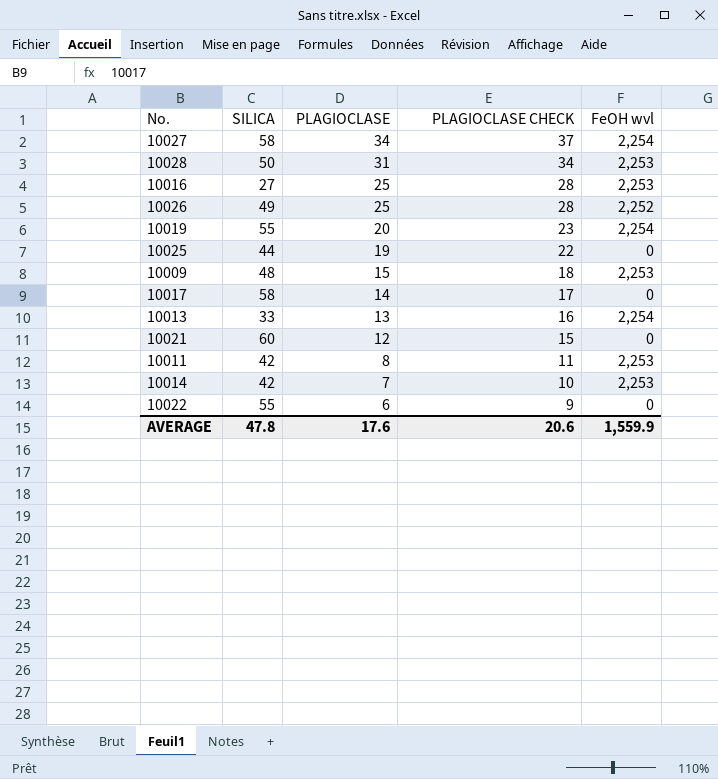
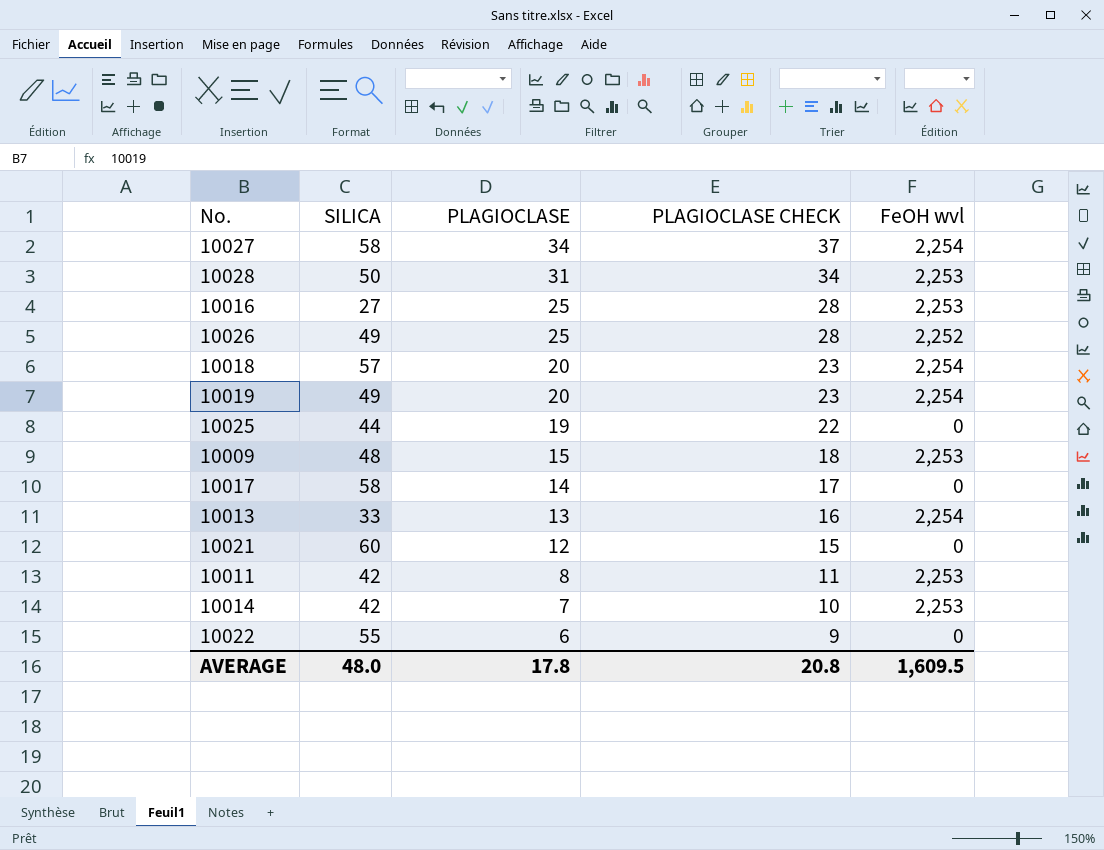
row 10018: none -> 57 | 20 | 23 | 2,254
10019 | SILICA: 55 -> 49
AVERAGE | SILICA: 47.8 -> 48.0
AVERAGE | PLAGIOCLASE: 17.6 -> 17.8
AVERAGE | PLAGIOCLASE CHECK: 20.6 -> 20.8
AVERAGE | FeOH wvl: 1,559.9 -> 1,609.5

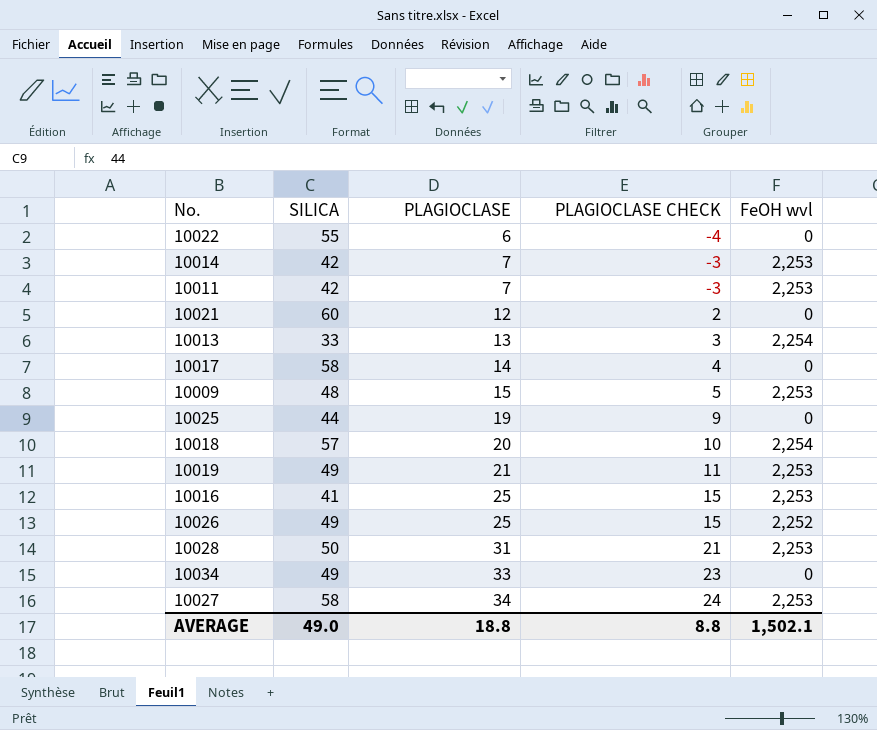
row order: PLAGIOCLASE descending -> PLAGIOCLASE ascending
column PLAGIOCLASE CHECK | formula: [PLAGIOCLASE] + 3 -> [PLAGIOCLASE] - 10
10011 | PLAGIOCLASE: 8 -> 7
10019 | PLAGIOCLASE: 20 -> 21
10019 | FeOH wvl: 2,254 -> 2,253
10016 | SILICA: 27 -> 41
row 10034: none -> 49 | 33 | 23 | 0
10027 | FeOH wvl: 2,254 -> 2,253
AVERAGE | SILICA: 48.0 -> 49.0
AVERAGE | PLAGIOCLASE: 17.8 -> 18.8
AVERAGE | PLAGIOCLASE CHECK: 20.8 -> 8.8
AVERAGE | FeOH wvl: 1,609.5 -> 1,502.1

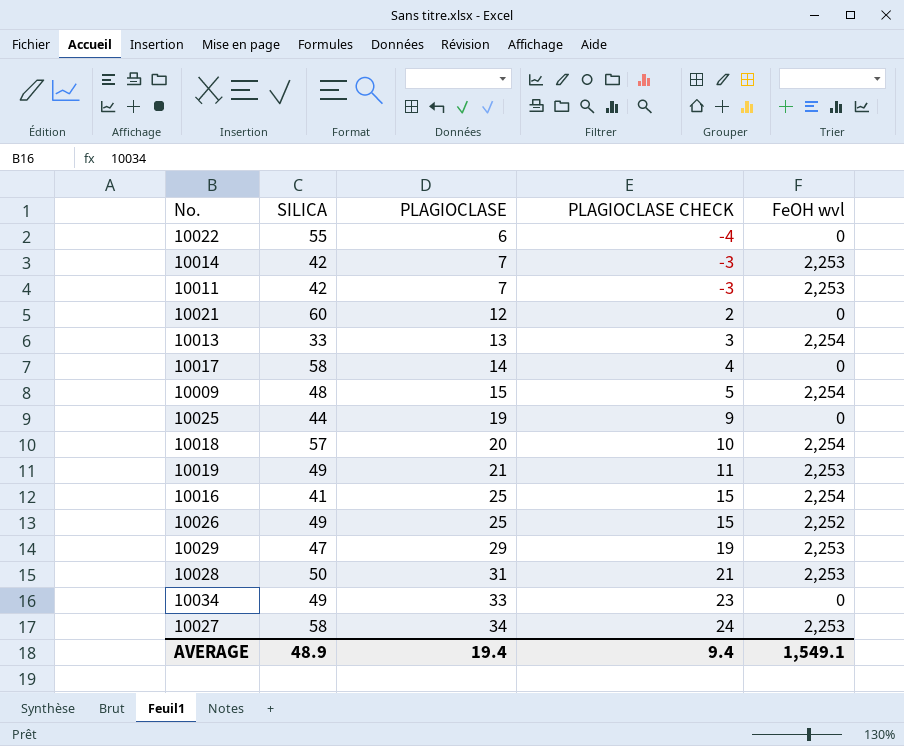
10009 | FeOH wvl: 2,253 -> 2,254
10016 | FeOH wvl: 2,253 -> 2,254
row 10029: none -> 47 | 29 | 19 | 2,253
AVERAGE | SILICA: 49.0 -> 48.9
AVERAGE | PLAGIOCLASE: 18.8 -> 19.4
AVERAGE | PLAGIOCLASE CHECK: 8.8 -> 9.4
AVERAGE | FeOH wvl: 1,502.1 -> 1,549.1

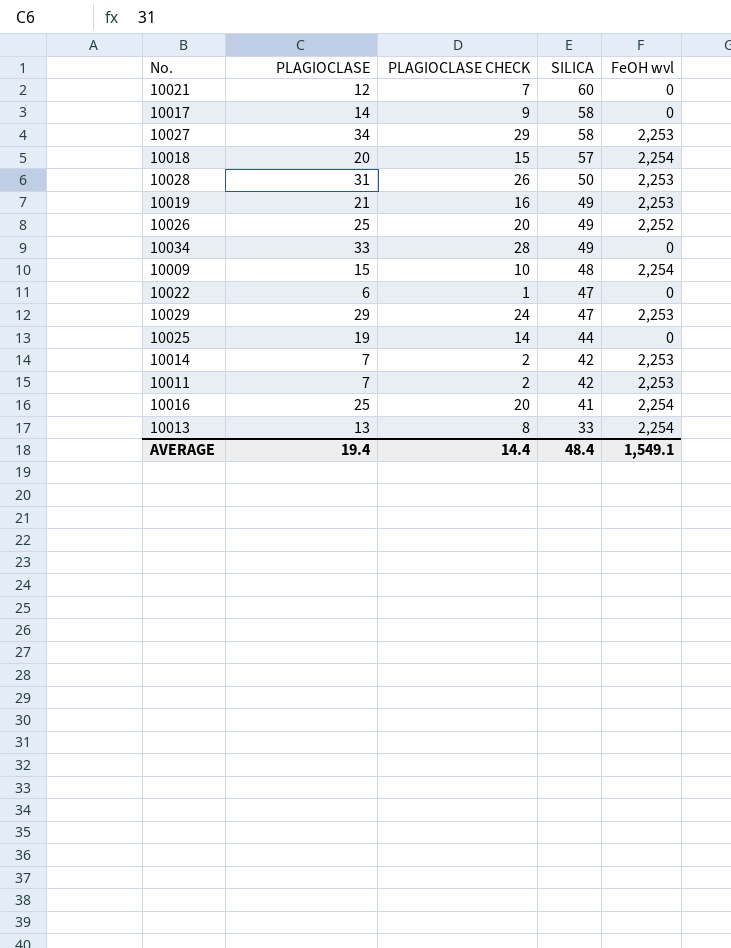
row order: PLAGIOCLASE ascending -> SILICA descending
column PLAGIOCLASE CHECK | formula: [PLAGIOCLASE] - 10 -> [PLAGIOCLASE] - 5
column SILICA | position: 2 -> 4
10022 | SILICA: 55 -> 47
AVERAGE | PLAGIOCLASE CHECK: 9.4 -> 14.4
AVERAGE | SILICA: 48.9 -> 48.4

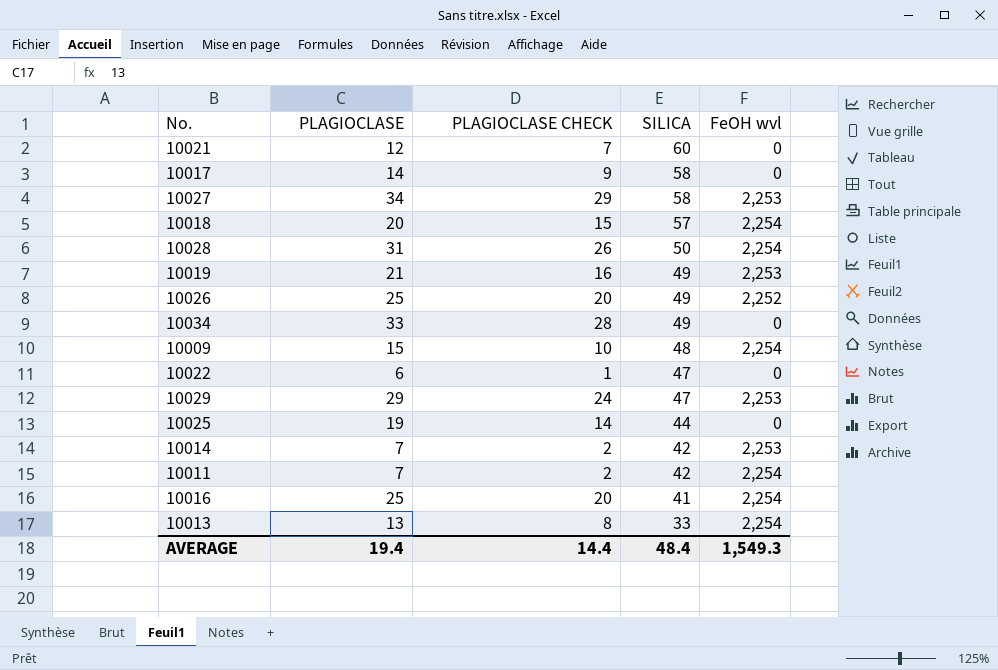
10028 | FeOH wvl: 2,253 -> 2,254
10011 | FeOH wvl: 2,253 -> 2,254
AVERAGE | FeOH wvl: 1,549.1 -> 1,549.3

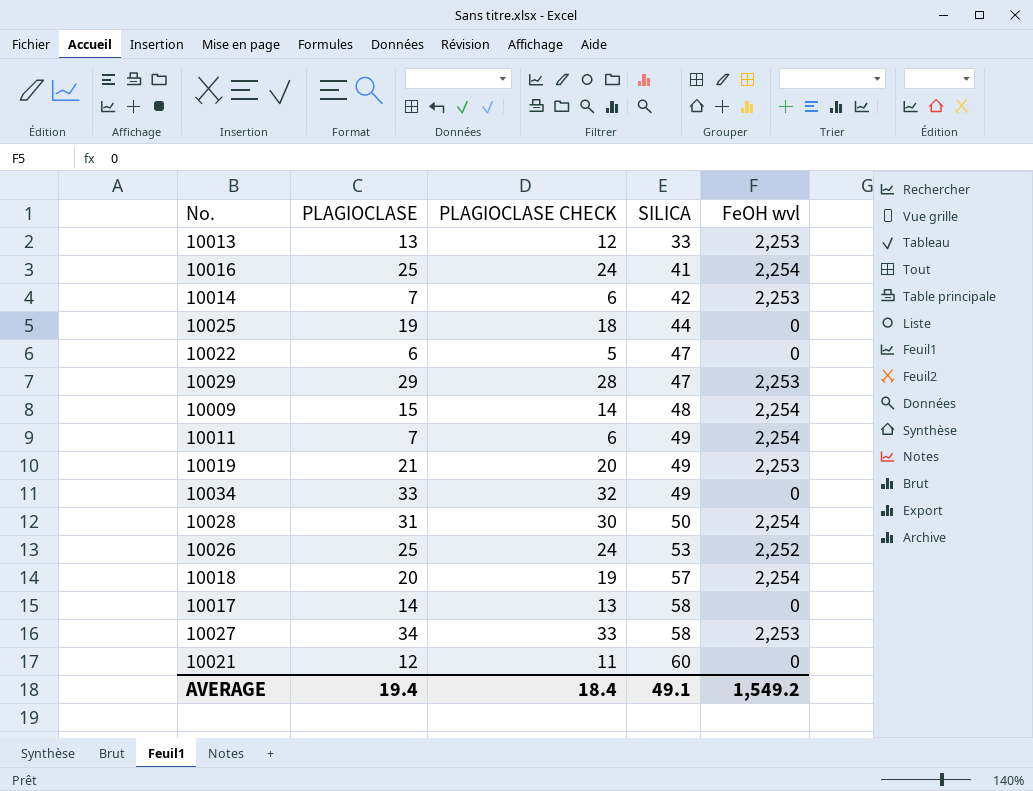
row order: SILICA descending -> SILICA ascending
column PLAGIOCLASE CHECK | formula: [PLAGIOCLASE] - 5 -> [PLAGIOCLASE] - 1
10013 | FeOH wvl: 2,254 -> 2,253
10011 | SILICA: 42 -> 49
10026 | SILICA: 49 -> 53
AVERAGE | PLAGIOCLASE CHECK: 14.4 -> 18.4
AVERAGE | SILICA: 48.4 -> 49.1
AVERAGE | FeOH wvl: 1,549.3 -> 1,549.2

